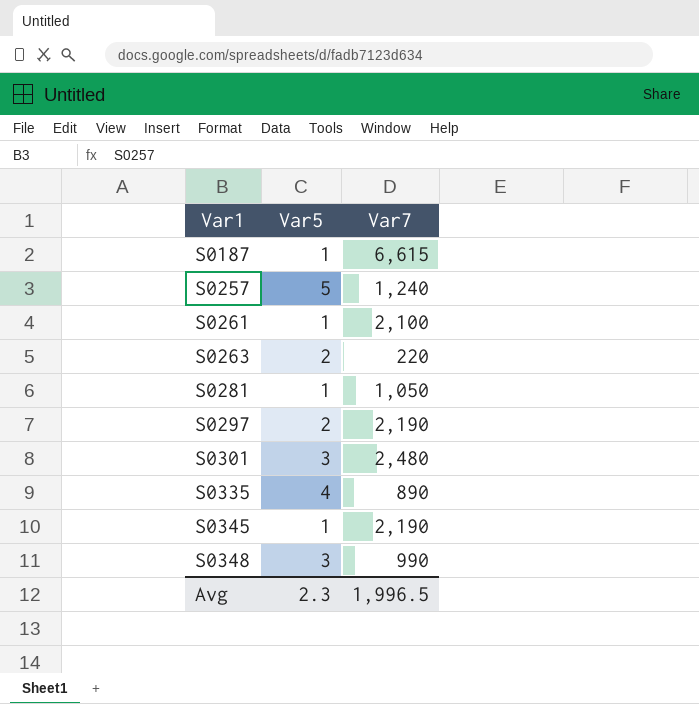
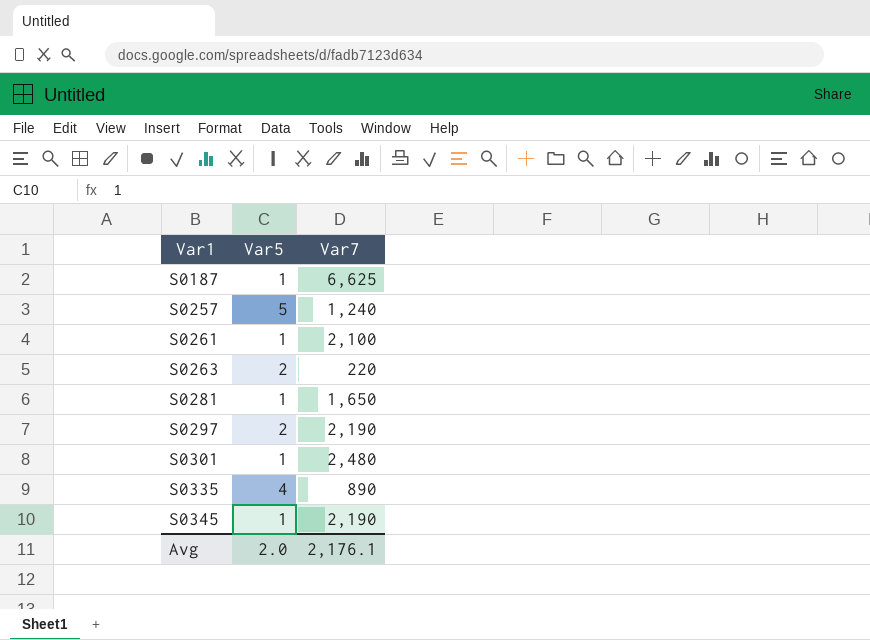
row S0348: 3 | 990 -> none
S0187 | Var7: 6,615 -> 6,625
S0281 | Var7: 1,050 -> 1,650
S0301 | Var5: 3 -> 1
Avg | Var5: 2.3 -> 2.0
Avg | Var7: 1,996.5 -> 2,176.1

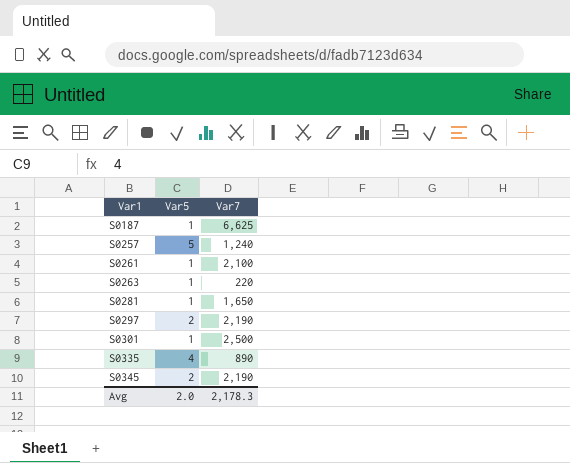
S0263 | Var5: 2 -> 1
S0301 | Var7: 2,480 -> 2,500
S0345 | Var5: 1 -> 2
Avg | Var7: 2,176.1 -> 2,178.3

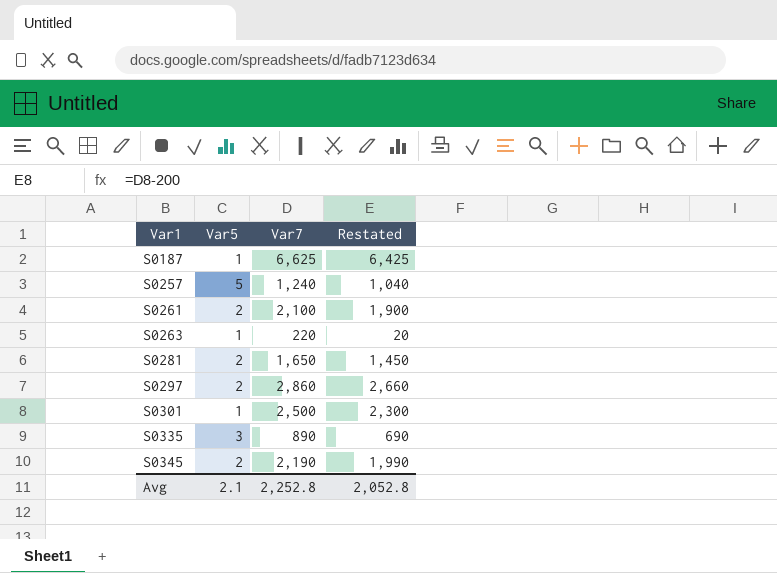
column Restated | formula: none -> [Var7] - 200
S0261 | Var5: 1 -> 2
S0281 | Var5: 1 -> 2
S0297 | Var7: 2,190 -> 2,860
S0335 | Var5: 4 -> 3
Avg | Var5: 2.0 -> 2.1
Avg | Var7: 2,178.3 -> 2,252.8

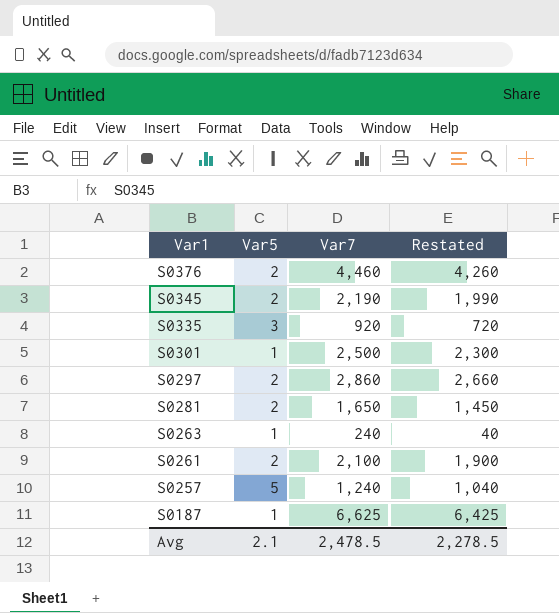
row order: Var1 ascending -> Var1 descending
row S0376: none -> 2 | 4,460 | 4,260
S0335 | Var7: 890 -> 920
S0335 | Restated: 690 -> 720
S0263 | Var7: 220 -> 240
S0263 | Restated: 20 -> 40
Avg | Var7: 2,252.8 -> 2,478.5
Avg | Restated: 2,052.8 -> 2,278.5

